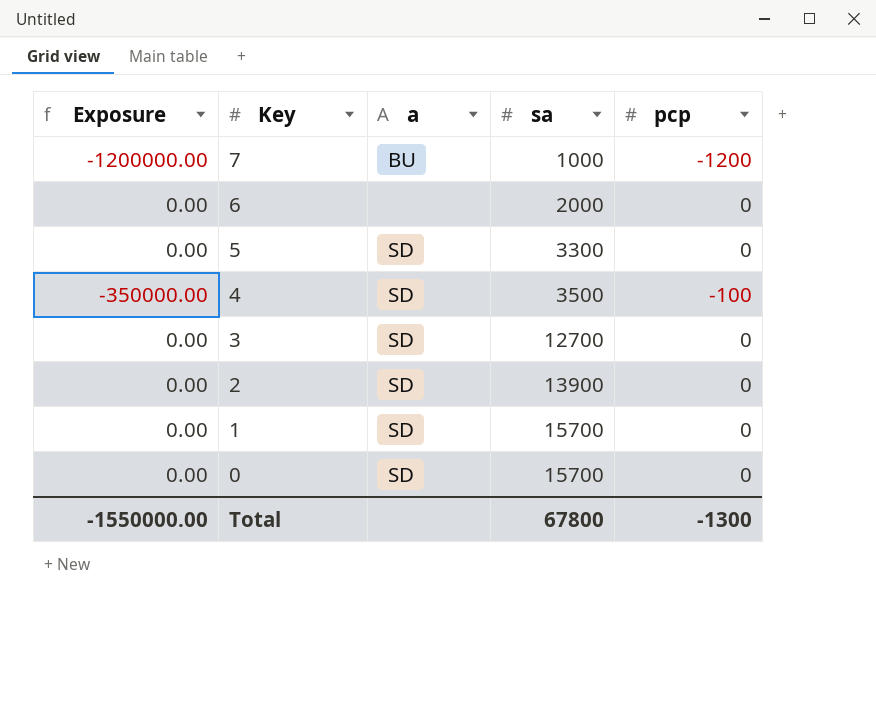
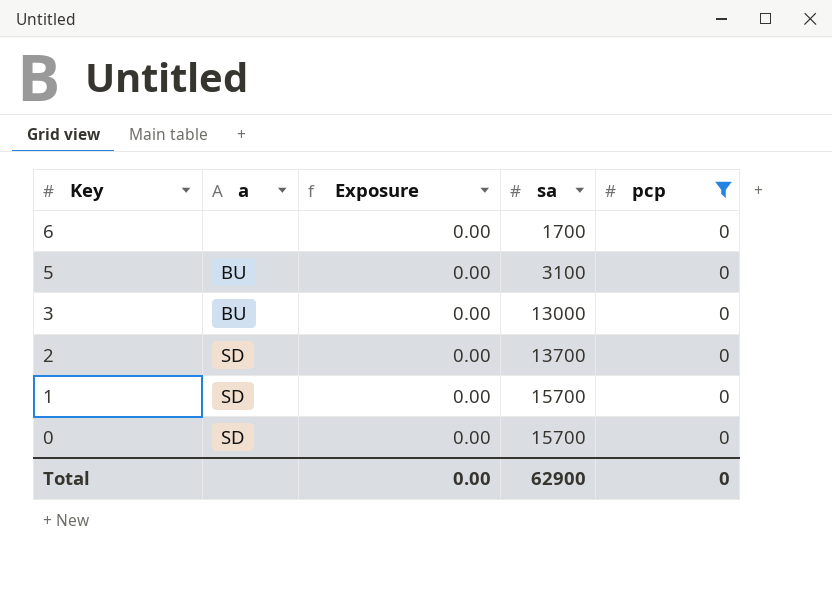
filter: none -> pcp = 0
column Exposure | position: 1 -> 3
6 | sa: 2000 -> 1700
5 | a: SD -> BU
5 | sa: 3300 -> 3100
3 | a: SD -> BU
3 | sa: 12700 -> 13000
2 | sa: 13900 -> 13700
Total | Exposure: -1550000.00 -> 0.00
Total | sa: 67800 -> 62900
Total | pcp: -1300 -> 0

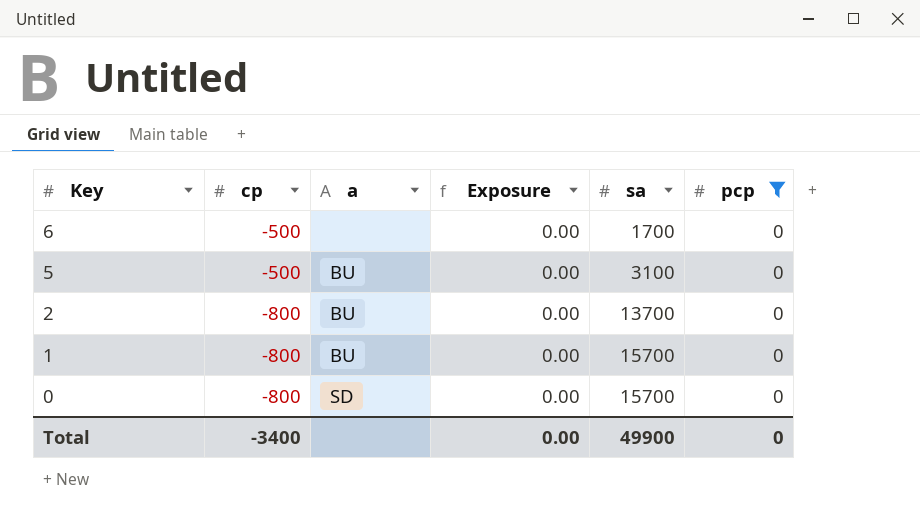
column cp | position: none -> 2
row 3: BU | 0.00 | 13000 | 0 -> none
2 | a: SD -> BU
1 | a: SD -> BU
Total | sa: 62900 -> 49900

